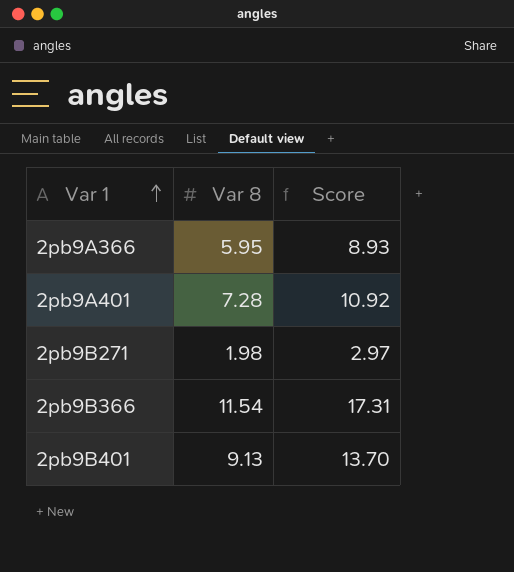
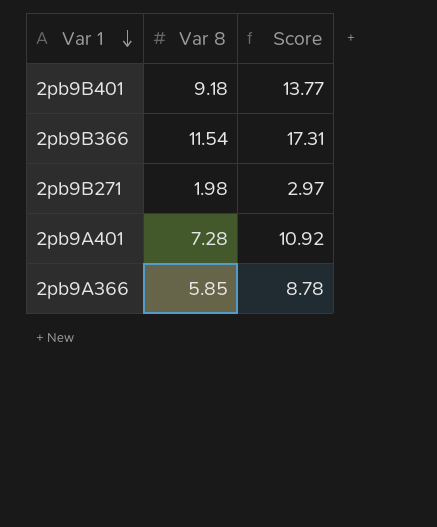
row order: Var 1 ascending -> Var 1 descending
2pb9B401 | Var 8: 9.13 -> 9.18
2pb9B401 | Score: 13.70 -> 13.77
2pb9A366 | Var 8: 5.95 -> 5.85
2pb9A366 | Score: 8.93 -> 8.78

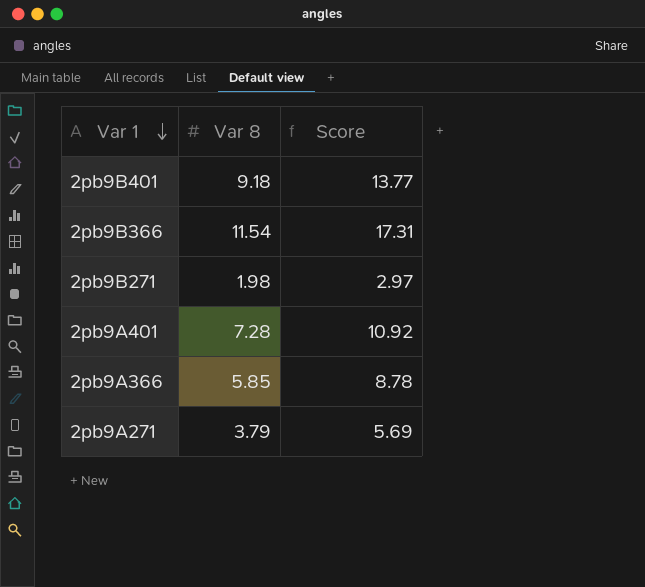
row 2pb9A271: none -> 3.79 | 5.69

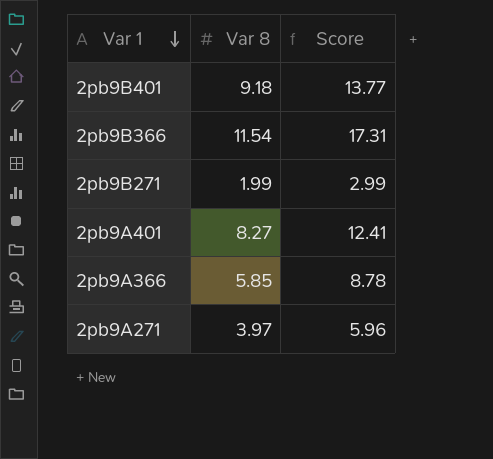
2pb9B271 | Var 8: 1.98 -> 1.99
2pb9B271 | Score: 2.97 -> 2.99
2pb9A401 | Var 8: 7.28 -> 8.27
2pb9A401 | Score: 10.92 -> 12.41
2pb9A271 | Var 8: 3.79 -> 3.97
2pb9A271 | Score: 5.69 -> 5.96

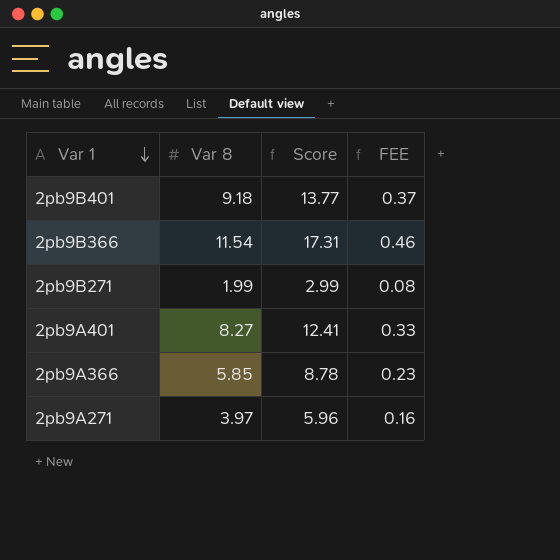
column FEE | formula: none -> [Var 8] * 0.04

